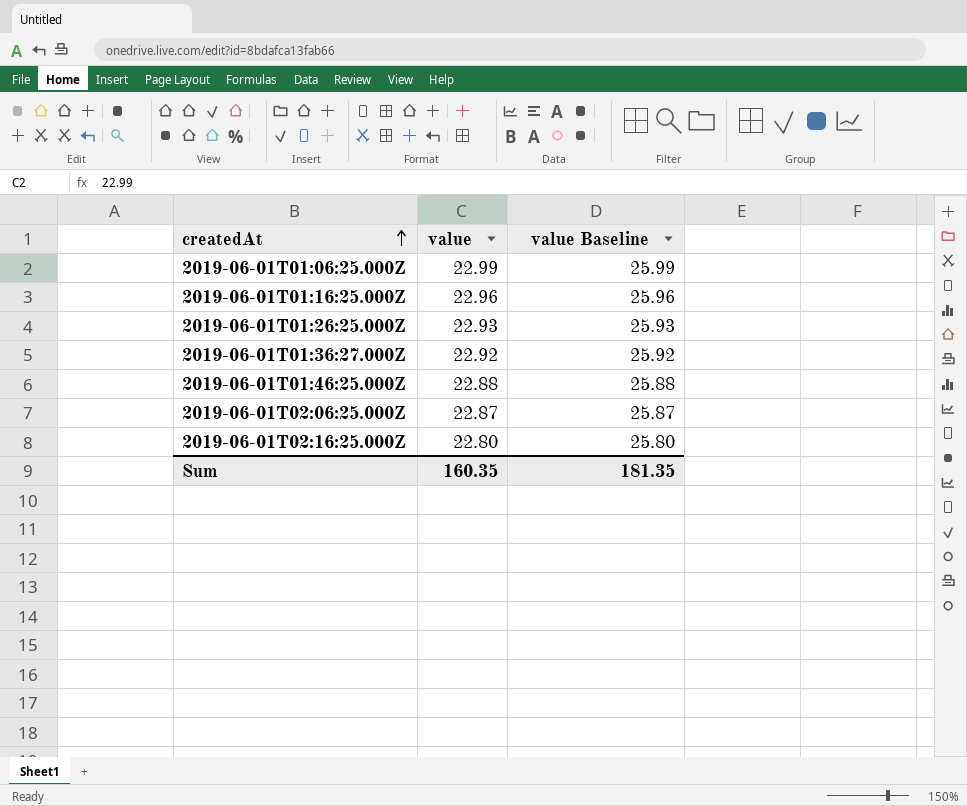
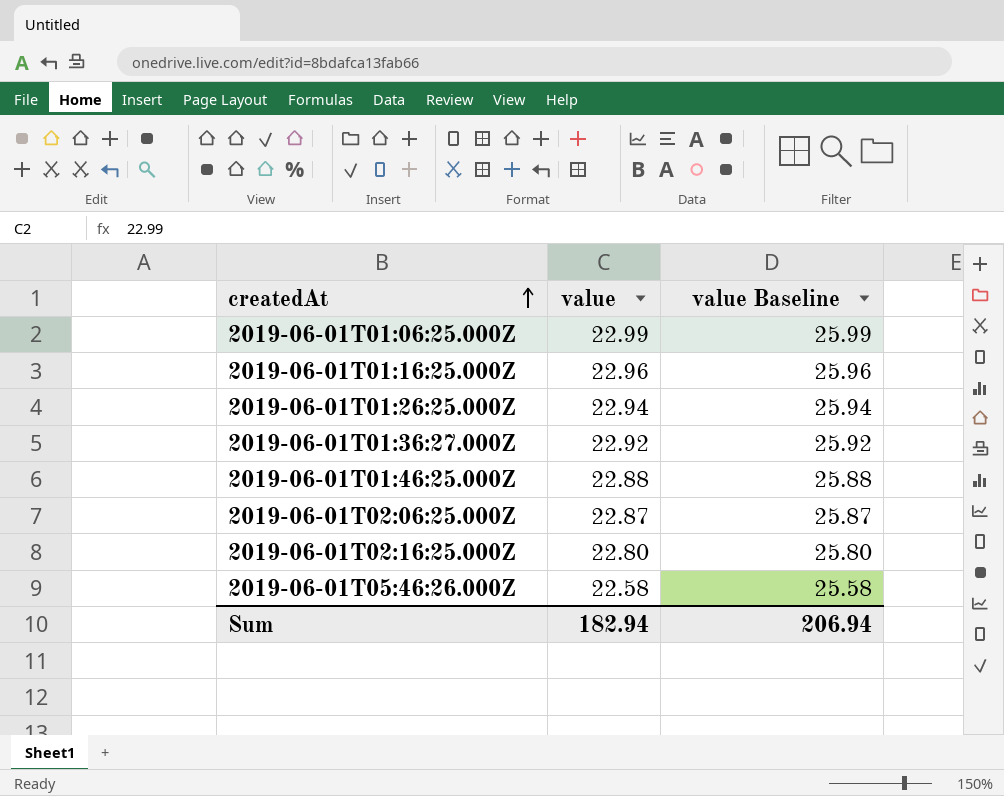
2019-06-01T01:26:25.000Z | value: 22.93 -> 22.94
2019-06-01T01:26:25.000Z | value Baseline: 25.93 -> 25.94
row 2019-06-01T05:46:26.000Z: none -> 22.58 | 25.58
Sum | value: 160.35 -> 182.94
Sum | value Baseline: 181.35 -> 206.94

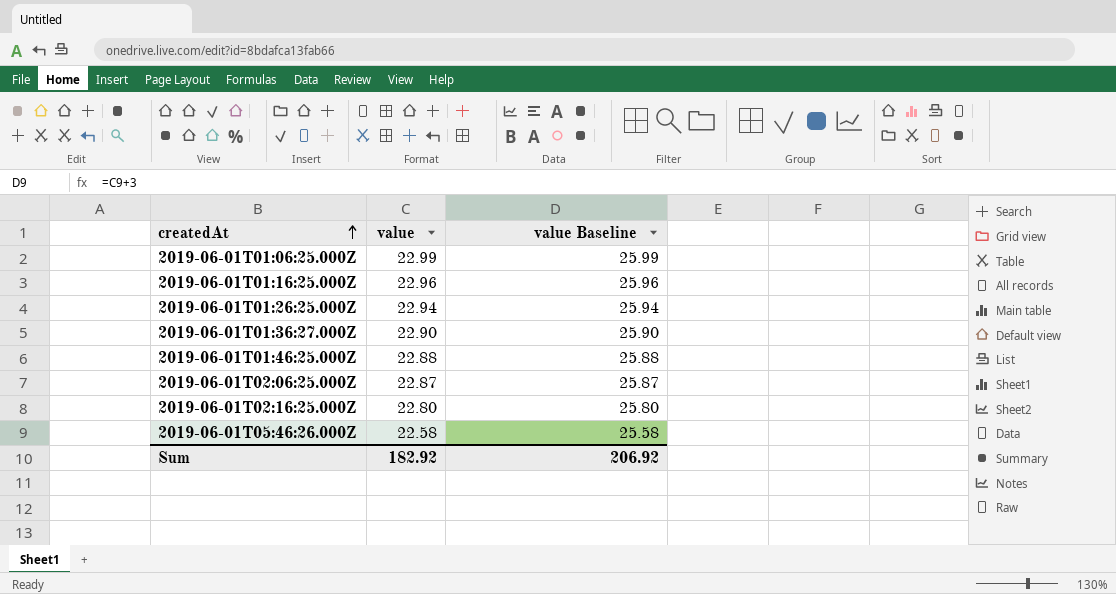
2019-06-01T01:36:27.000Z | value: 22.92 -> 22.90
2019-06-01T01:36:27.000Z | value Baseline: 25.92 -> 25.90
Sum | value: 182.94 -> 182.92
Sum | value Baseline: 206.94 -> 206.92

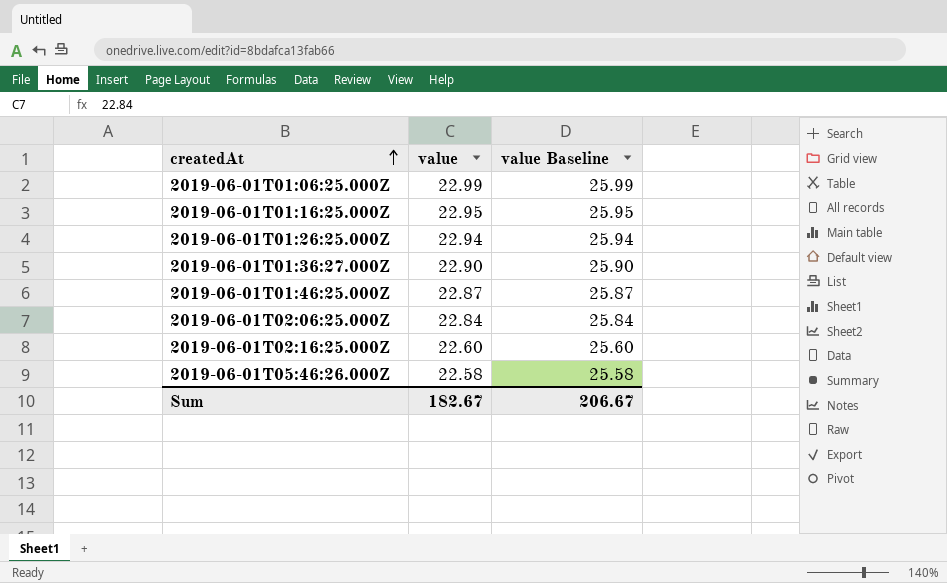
2019-06-01T01:16:25.000Z | value: 22.96 -> 22.95
2019-06-01T01:16:25.000Z | value Baseline: 25.96 -> 25.95
2019-06-01T01:46:25.000Z | value: 22.88 -> 22.87
2019-06-01T01:46:25.000Z | value Baseline: 25.88 -> 25.87
2019-06-01T02:06:25.000Z | value: 22.87 -> 22.84
2019-06-01T02:06:25.000Z | value Baseline: 25.87 -> 25.84
2019-06-01T02:16:25.000Z | value: 22.80 -> 22.60
2019-06-01T02:16:25.000Z | value Baseline: 25.80 -> 25.60
Sum | value: 182.92 -> 182.67
Sum | value Baseline: 206.92 -> 206.67

